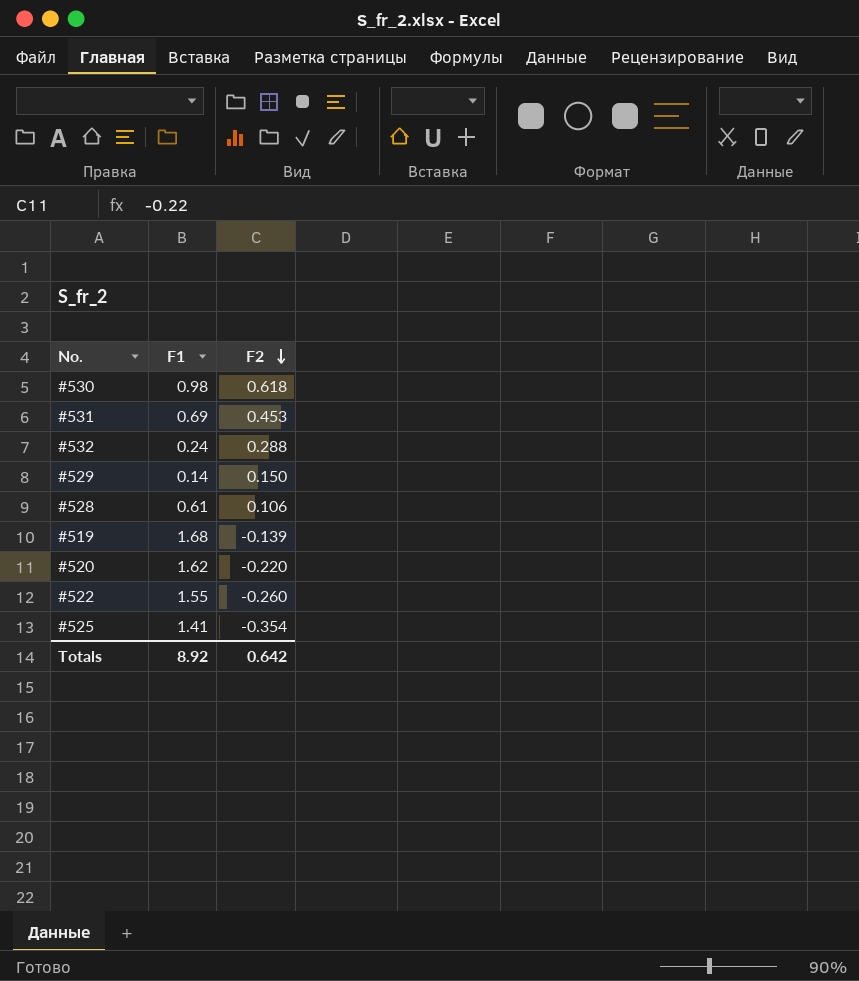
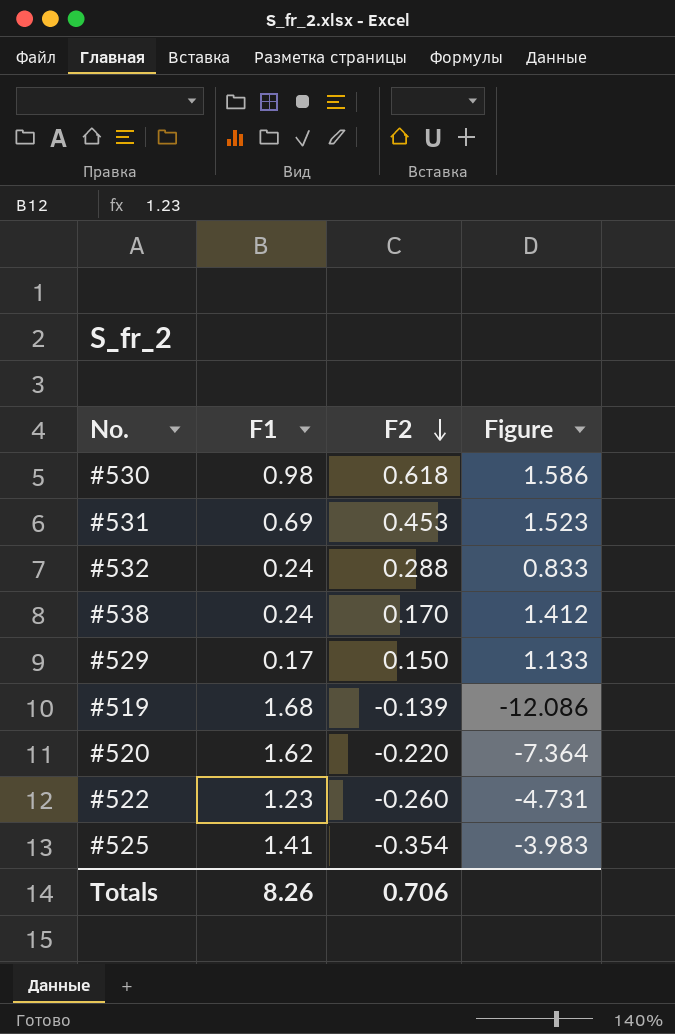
column Figure | formula: none -> [F1] / [F2]
row #528: 0.61 | 0.106 -> none
row #538: none -> 0.24 | 0.170 | 1.412
#529 | F1: 0.14 -> 0.17
#522 | F1: 1.55 -> 1.23
Totals | F1: 8.92 -> 8.26
Totals | F2: 0.642 -> 0.706

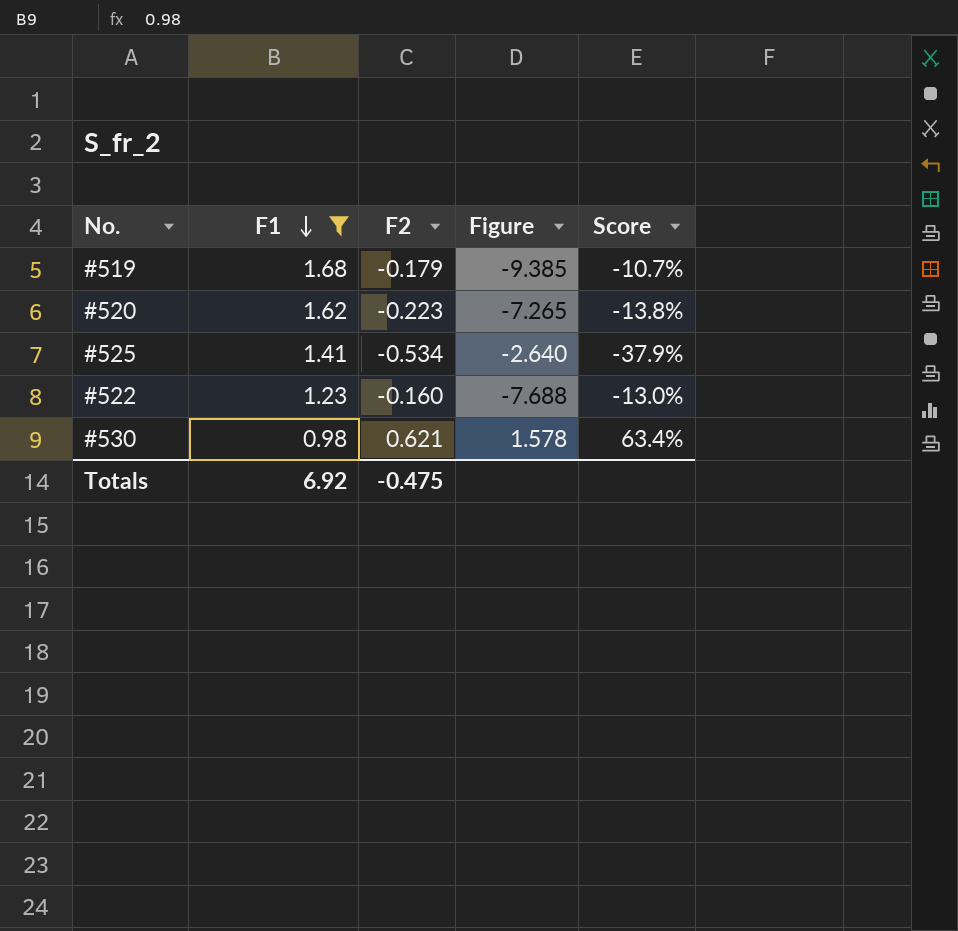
filter: none -> F1 >= 0.98
row order: F2 descending -> F1 descending
column Score | formula: none -> [F2] / [F1]
#519 | F2: -0.139 -> -0.179
#519 | Figure: -12.086 -> -9.385
#520 | F2: -0.220 -> -0.223
#520 | Figure: -7.364 -> -7.265
#525 | F2: -0.354 -> -0.534
#525 | Figure: -3.983 -> -2.640
#522 | F2: -0.260 -> -0.160
#522 | Figure: -4.731 -> -7.688
#530 | F2: 0.618 -> 0.621
#530 | Figure: 1.586 -> 1.578
Totals | F1: 8.26 -> 6.92
Totals | F2: 0.706 -> -0.475

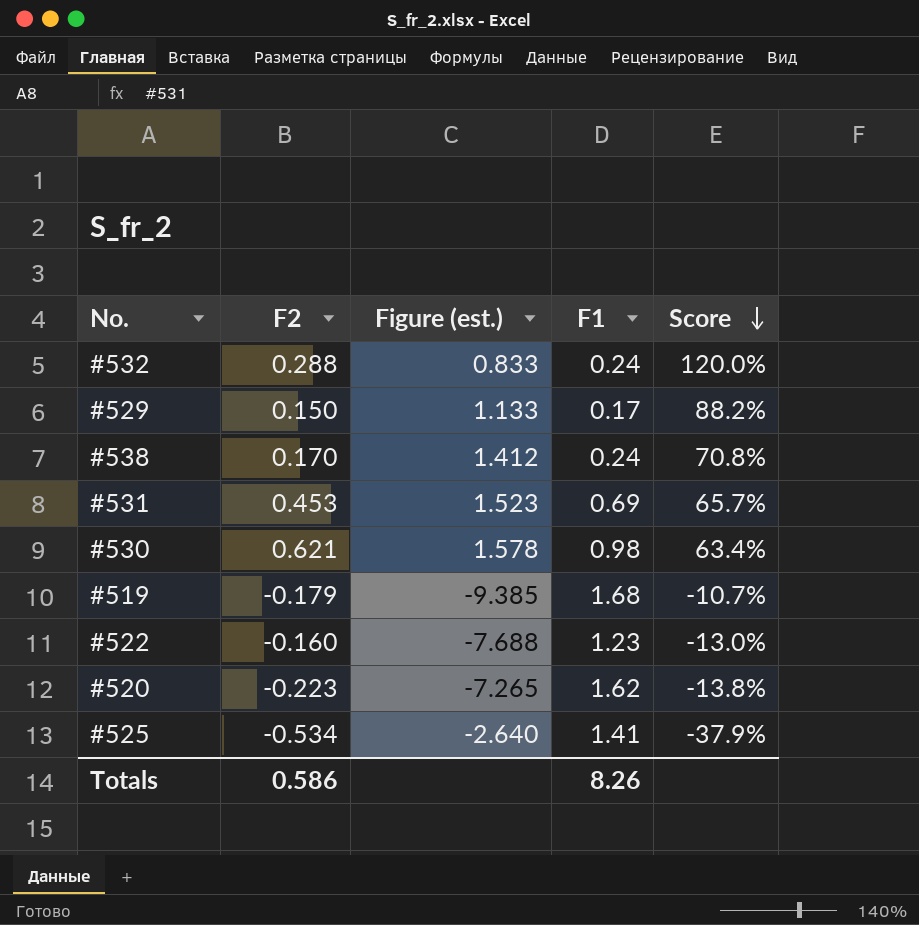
filter: F1 >= 0.98 -> none
row order: F1 descending -> Score descending
column name: Figure -> Figure (est.)
column F1 | position: 2 -> 4
Totals | F2: -0.475 -> 0.586
Totals | F1: 6.92 -> 8.26

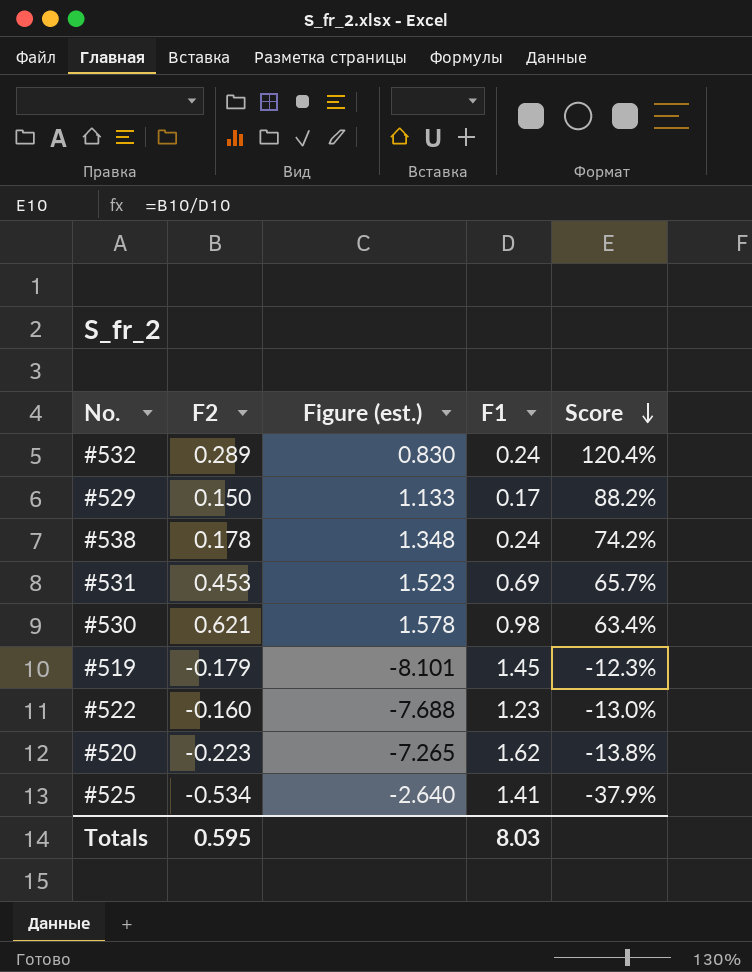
#532 | F2: 0.288 -> 0.289
#532 | Figure (est.): 0.833 -> 0.830
#532 | Score: 120.0% -> 120.4%
#538 | F2: 0.170 -> 0.178
#538 | Figure (est.): 1.412 -> 1.348
#538 | Score: 70.8% -> 74.2%
#519 | Figure (est.): -9.385 -> -8.101
#519 | F1: 1.68 -> 1.45
#519 | Score: -10.7% -> -12.3%
Totals | F2: 0.586 -> 0.595
Totals | F1: 8.26 -> 8.03

